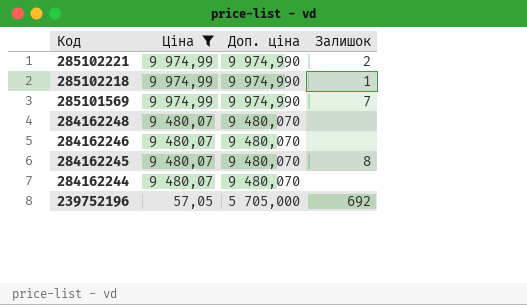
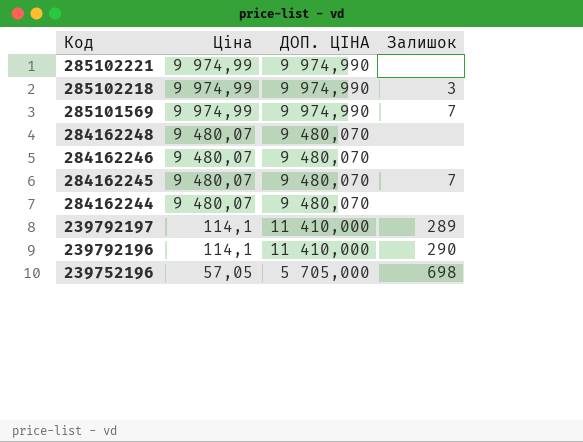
filter: Ціна != 114,1 -> none
column name: Доп. ціна -> ДОП. ЦІНА
285102221 | Залишок: 2 -> none
285102218 | Залишок: 1 -> 3
284162245 | Залишок: 8 -> 7
239752196 | Залишок: 692 -> 698

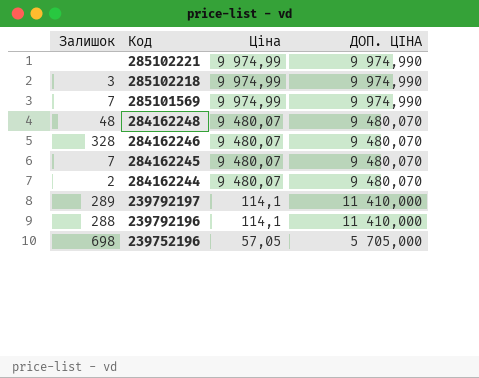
column Залишок | position: 4 -> 1
284162248 | Залишок: none -> 48
284162246 | Залишок: none -> 328
284162244 | Залишок: none -> 2
239792196 | Залишок: 290 -> 288

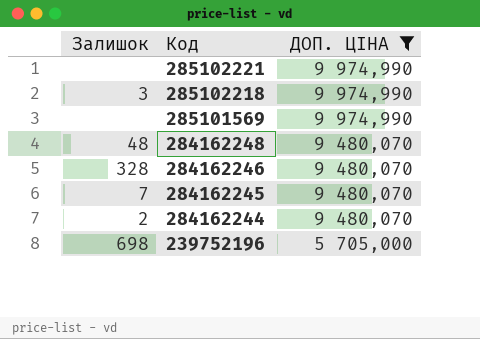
filter: none -> ДОП. ЦІНА != 11 410,000
column Ціна | position: 3 -> none
285101569 | Залишок: 7 -> none

